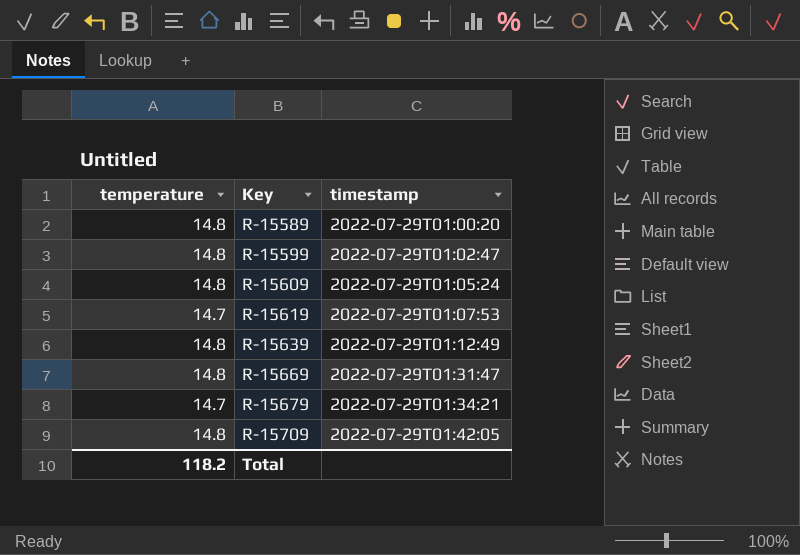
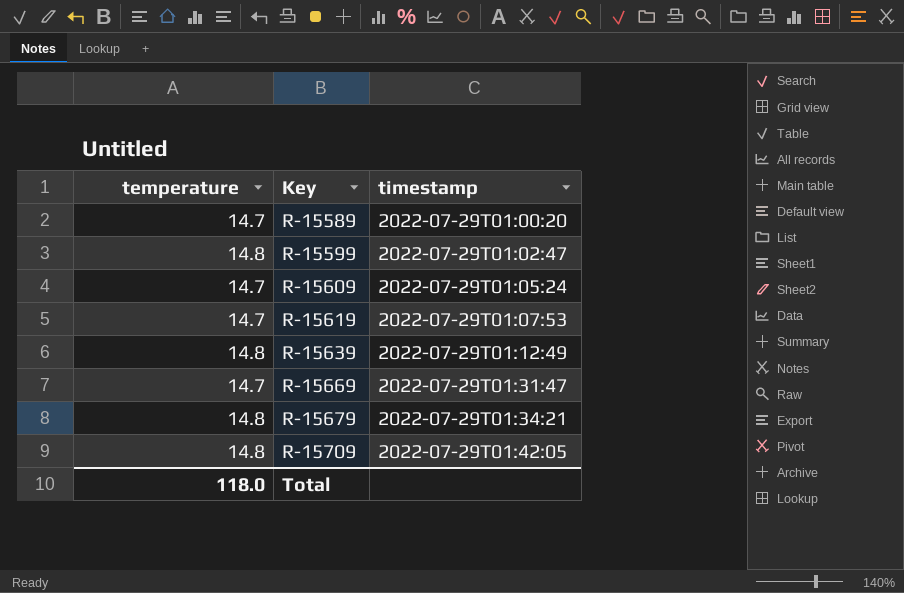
R-15589 | temperature: 14.8 -> 14.7
R-15609 | temperature: 14.8 -> 14.7
R-15669 | temperature: 14.8 -> 14.7
R-15679 | temperature: 14.7 -> 14.8
Total | temperature: 118.2 -> 118.0

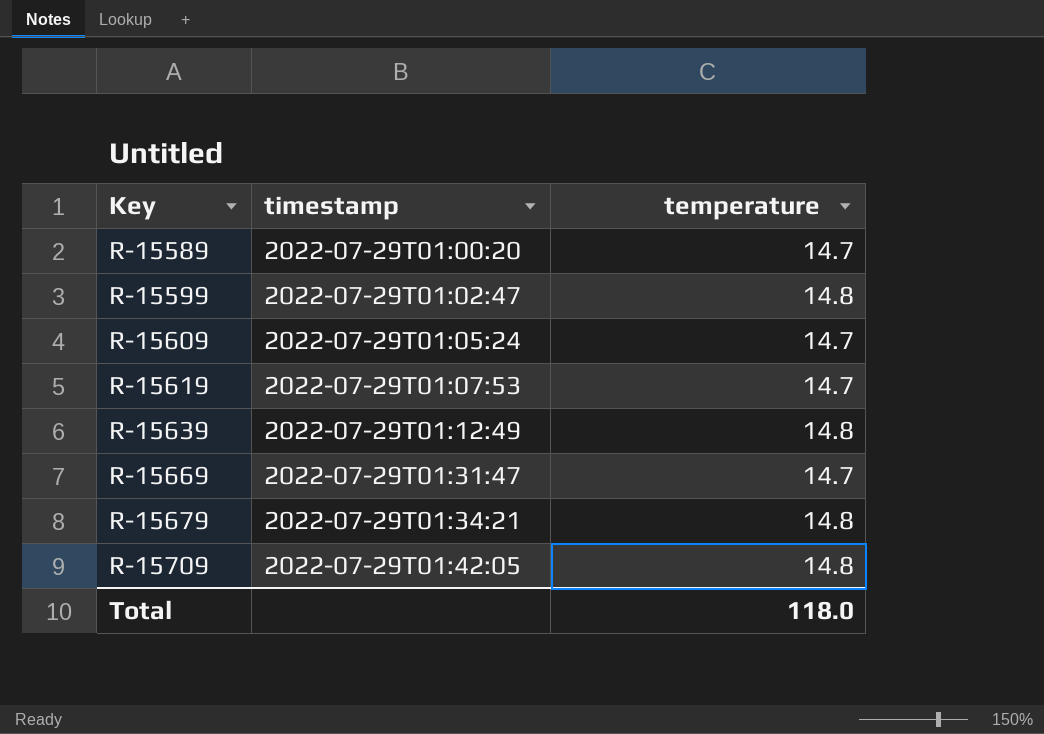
column temperature | position: 1 -> 3

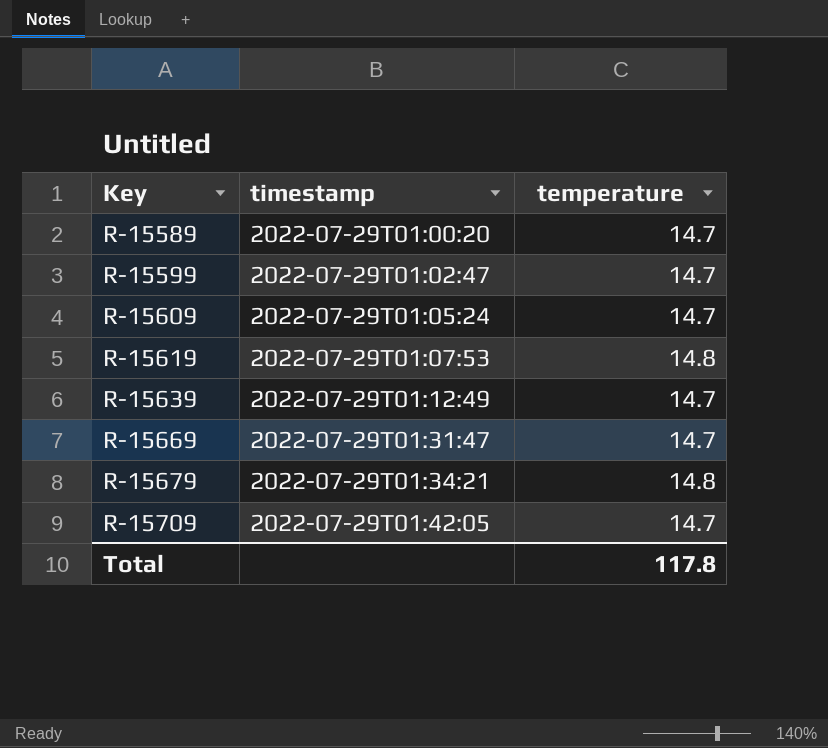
R-15599 | temperature: 14.8 -> 14.7
R-15619 | temperature: 14.7 -> 14.8
R-15639 | temperature: 14.8 -> 14.7
R-15709 | temperature: 14.8 -> 14.7
Total | temperature: 118.0 -> 117.8

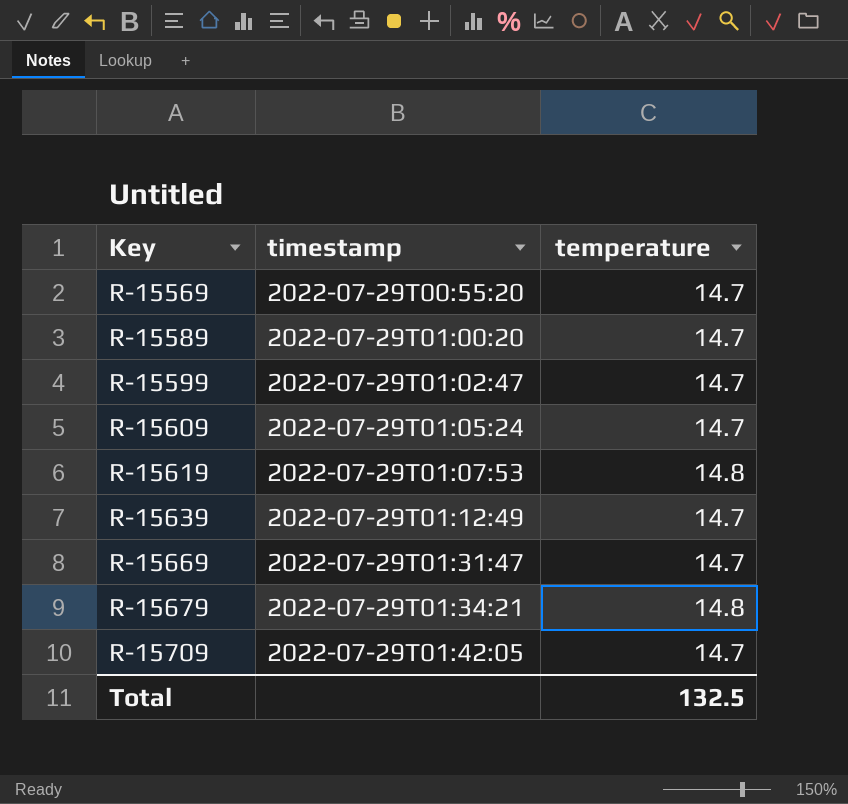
row R-15569: none -> 2022-07-29T00:55:20 | 14.7
Total | temperature: 117.8 -> 132.5

